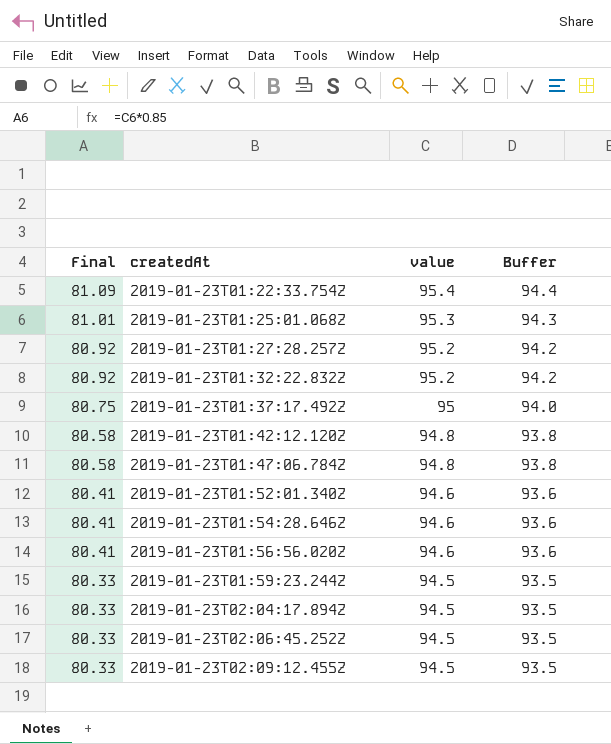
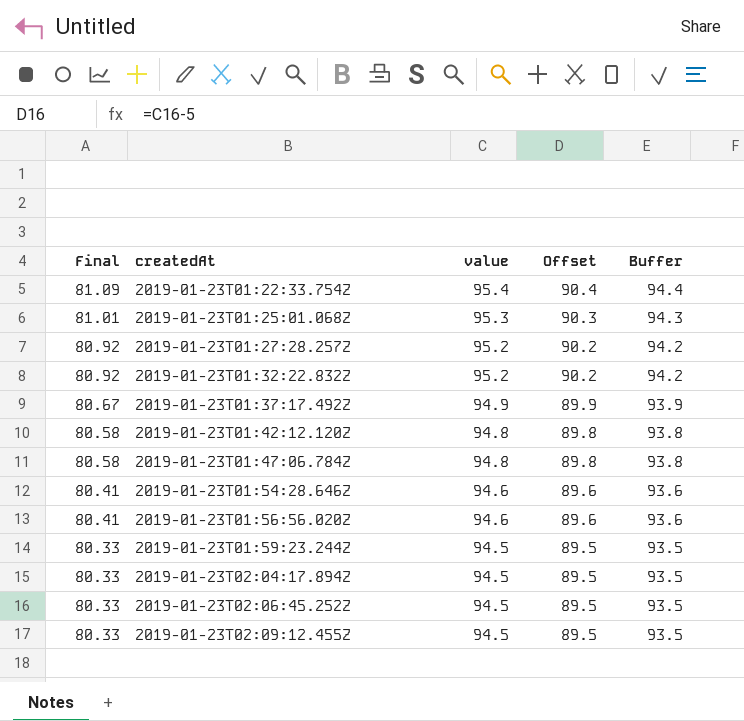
column Offset | formula: none -> [value] - 5
row 2019-01-23T01:52:01.340Z: 80.41 | 94.6 | 93.6 -> none
2019-01-23T01:37:17.492Z | Final: 80.75 -> 80.67
2019-01-23T01:37:17.492Z | value: 95 -> 94.9
2019-01-23T01:37:17.492Z | Buffer: 94.0 -> 93.9

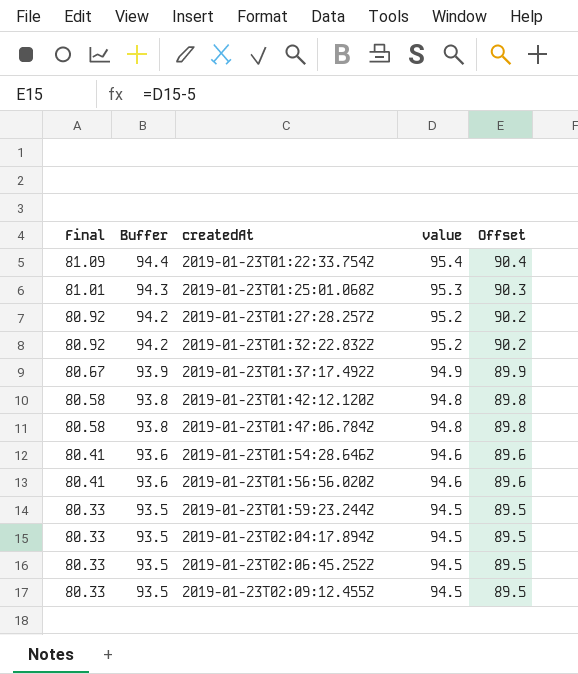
column Buffer | position: 5 -> 2

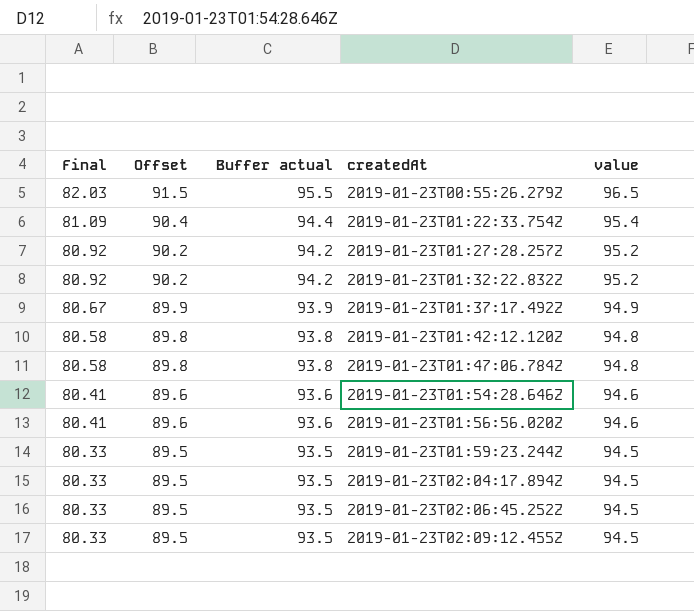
column Offset | position: 5 -> 2
column name: Buffer -> Buffer actual
row 2019-01-23T01:25:01.068Z: 81.01 | 94.3 | 95.3 | 90.3 -> none
row 2019-01-23T00:55:26.279Z: none -> 82.03 | 91.5 | 95.5 | 96.5

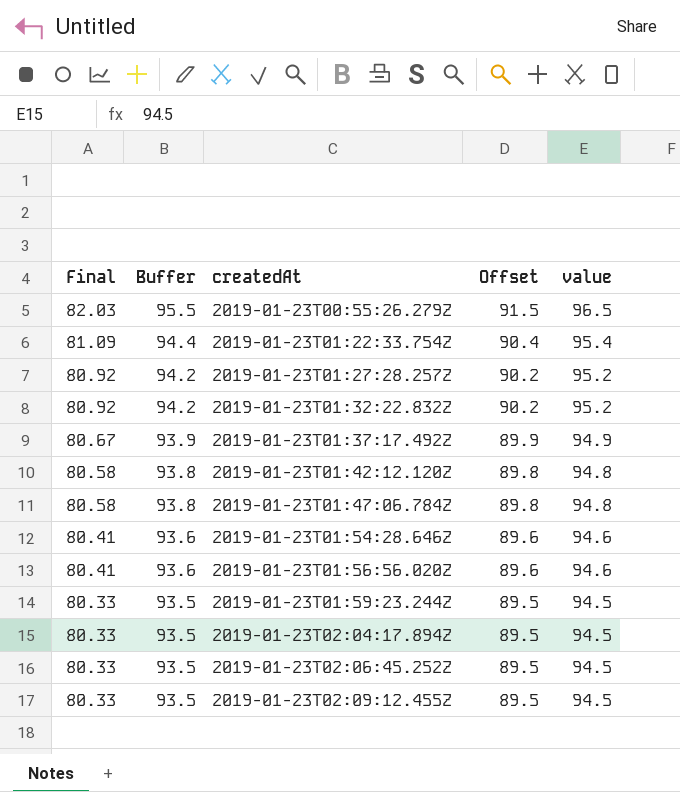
column name: Buffer actual -> Buffer
column Offset | position: 2 -> 4

